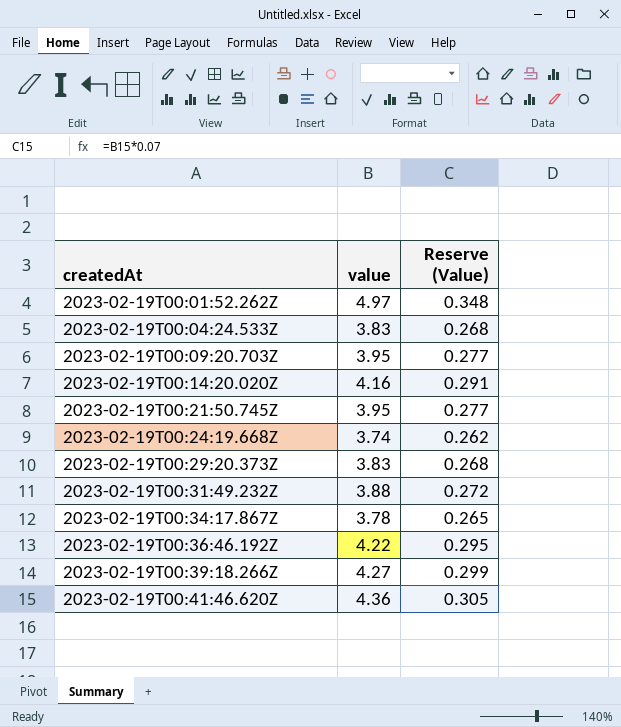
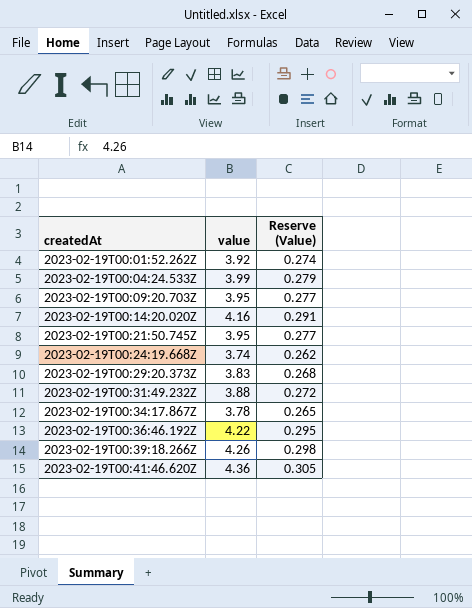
2023-02-19T00:01:52.262Z | value: 4.97 -> 3.92
2023-02-19T00:01:52.262Z | Reserve (Value): 0.348 -> 0.274
2023-02-19T00:04:24.533Z | value: 3.83 -> 3.99
2023-02-19T00:04:24.533Z | Reserve (Value): 0.268 -> 0.279
2023-02-19T00:39:18.266Z | value: 4.27 -> 4.26
2023-02-19T00:39:18.266Z | Reserve (Value): 0.299 -> 0.298

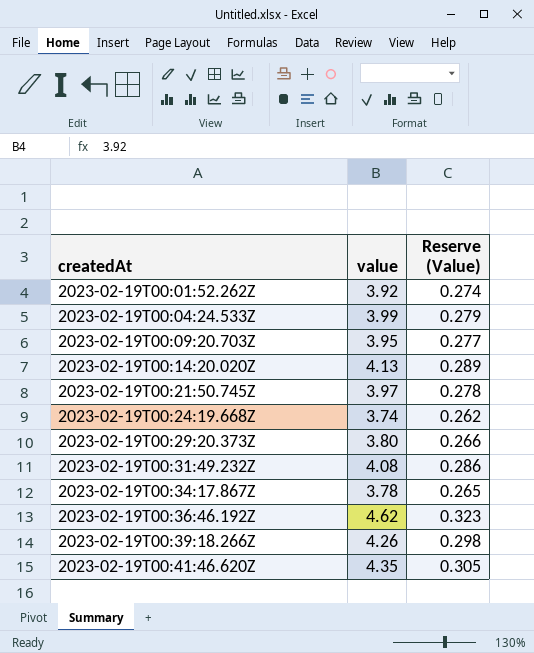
2023-02-19T00:14:20.020Z | value: 4.16 -> 4.13
2023-02-19T00:14:20.020Z | Reserve (Value): 0.291 -> 0.289
2023-02-19T00:21:50.745Z | value: 3.95 -> 3.97
2023-02-19T00:21:50.745Z | Reserve (Value): 0.277 -> 0.278
2023-02-19T00:29:20.373Z | value: 3.83 -> 3.80
2023-02-19T00:29:20.373Z | Reserve (Value): 0.268 -> 0.266
2023-02-19T00:31:49.232Z | value: 3.88 -> 4.08
2023-02-19T00:31:49.232Z | Reserve (Value): 0.272 -> 0.286
2023-02-19T00:36:46.192Z | value: 4.22 -> 4.62
2023-02-19T00:36:46.192Z | Reserve (Value): 0.295 -> 0.323
2023-02-19T00:41:46.620Z | value: 4.36 -> 4.35

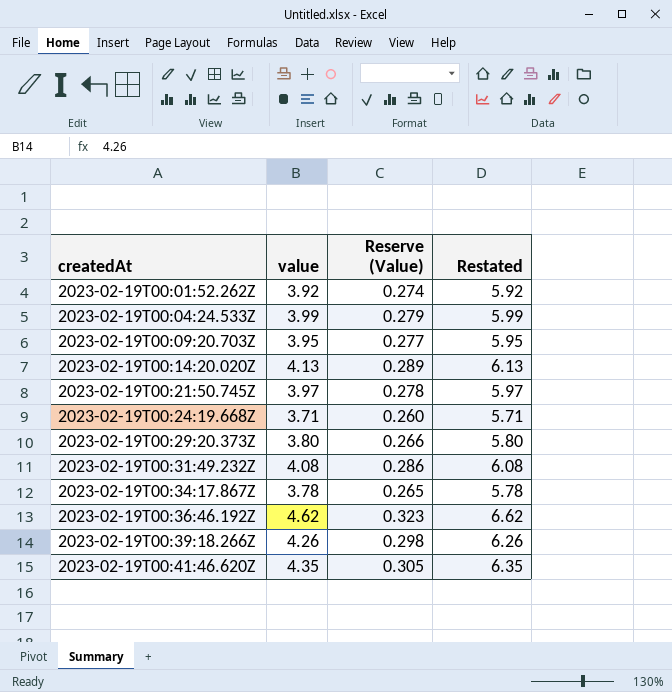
column Restated | formula: none -> [value] + 2
2023-02-19T00:24:19.668Z | value: 3.74 -> 3.71
2023-02-19T00:24:19.668Z | Reserve (Value): 0.262 -> 0.260

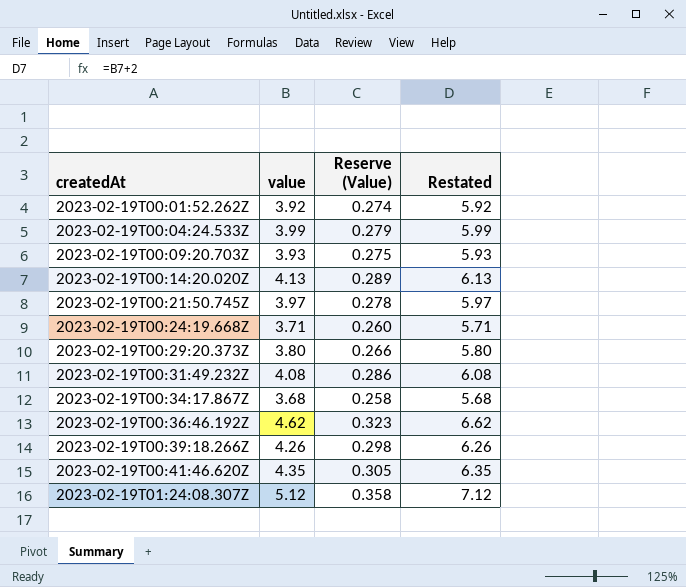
2023-02-19T00:09:20.703Z | value: 3.95 -> 3.93
2023-02-19T00:09:20.703Z | Reserve (Value): 0.277 -> 0.275
2023-02-19T00:09:20.703Z | Restated: 5.95 -> 5.93
2023-02-19T00:34:17.867Z | value: 3.78 -> 3.68
2023-02-19T00:34:17.867Z | Reserve (Value): 0.265 -> 0.258
2023-02-19T00:34:17.867Z | Restated: 5.78 -> 5.68
row 2023-02-19T01:24:08.307Z: none -> 5.12 | 0.358 | 7.12

